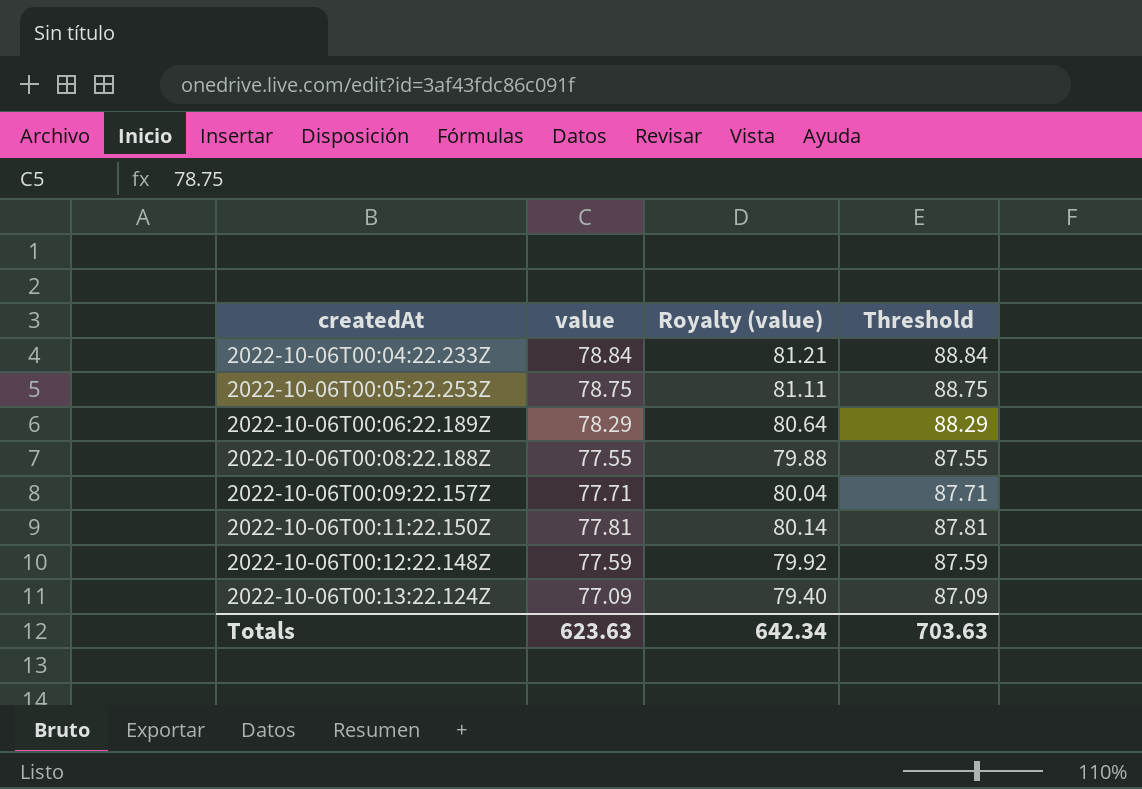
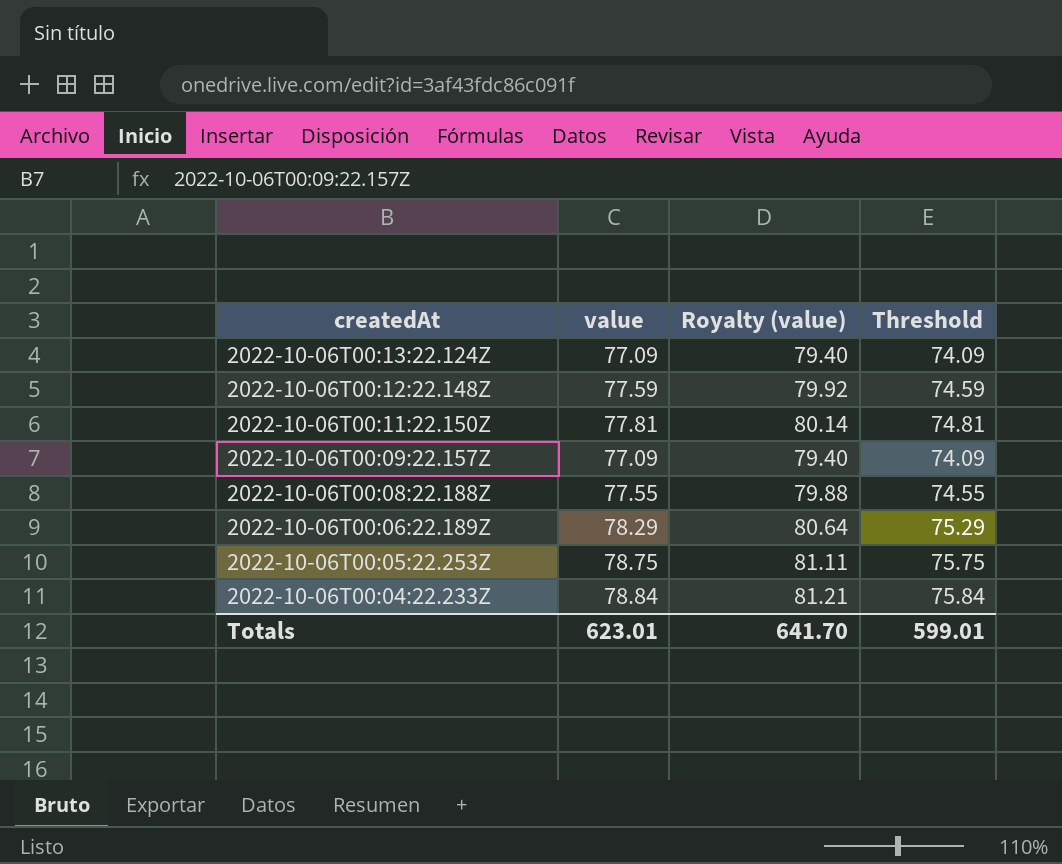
row order: createdAt ascending -> createdAt descending
column Threshold | formula: [value] + 10 -> [value] - 3
2022-10-06T00:09:22.157Z | value: 77.71 -> 77.09
2022-10-06T00:09:22.157Z | Royalty (value): 80.04 -> 79.40
Totals | value: 623.63 -> 623.01
Totals | Royalty (value): 642.34 -> 641.70
Totals | Threshold: 703.63 -> 599.01

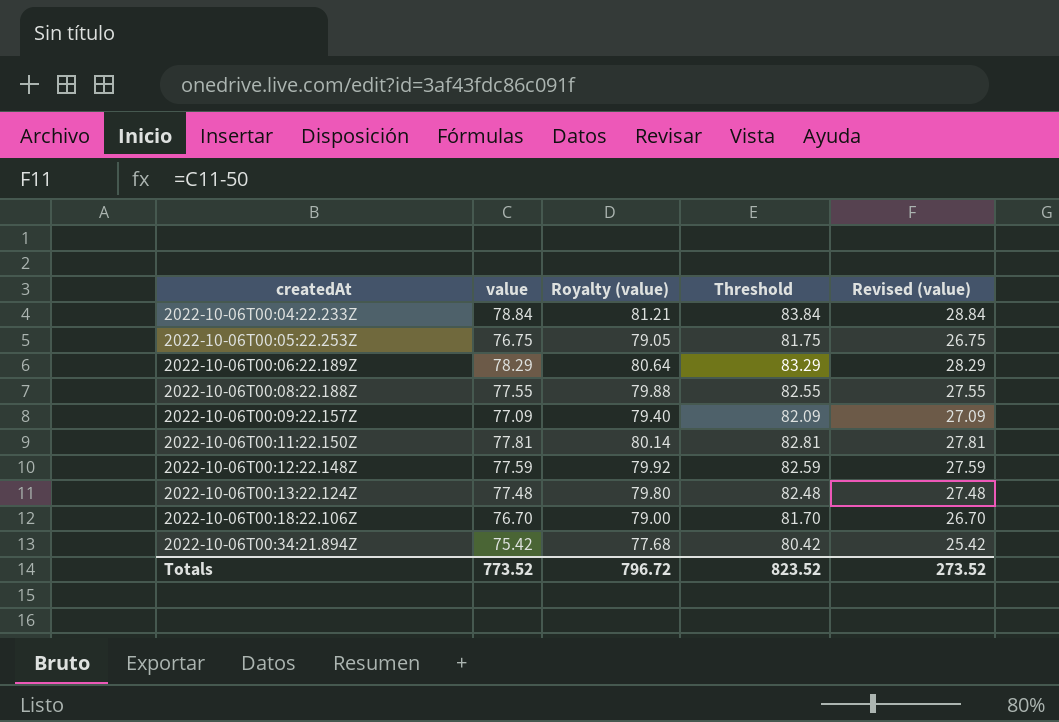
row order: createdAt descending -> createdAt ascending
column Threshold | formula: [value] - 3 -> [value] + 5
column Revised (value) | formula: none -> [value] - 50
2022-10-06T00:05:22.253Z | value: 78.75 -> 76.75
2022-10-06T00:05:22.253Z | Royalty (value): 81.11 -> 79.05
2022-10-06T00:13:22.124Z | value: 77.09 -> 77.48
2022-10-06T00:13:22.124Z | Royalty (value): 79.40 -> 79.80
row 2022-10-06T00:18:22.106Z: none -> 76.70 | 79.00 | 81.70 | 26.70
row 2022-10-06T00:34:21.894Z: none -> 75.42 | 77.68 | 80.42 | 25.42
Totals | value: 623.01 -> 773.52
Totals | Royalty (value): 641.70 -> 796.72
Totals | Threshold: 599.01 -> 823.52

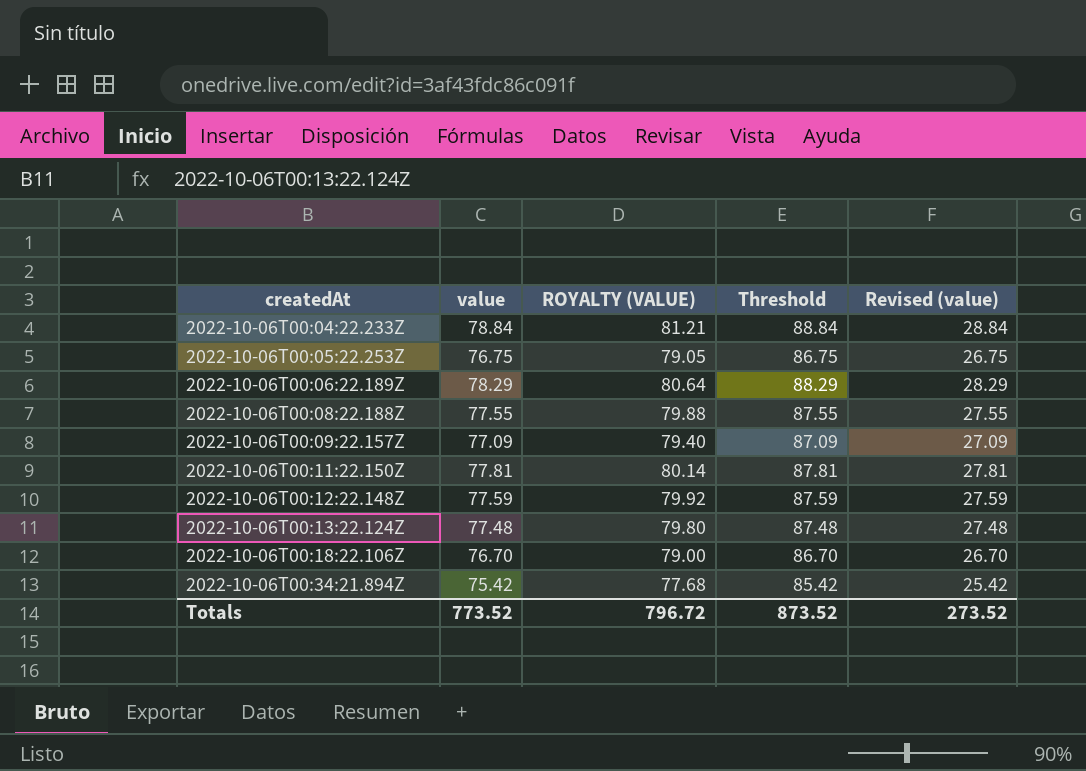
column name: Royalty (value) -> ROYALTY (VALUE)
column Threshold | formula: [value] + 5 -> [value] + 10
Totals | Threshold: 823.52 -> 873.52

